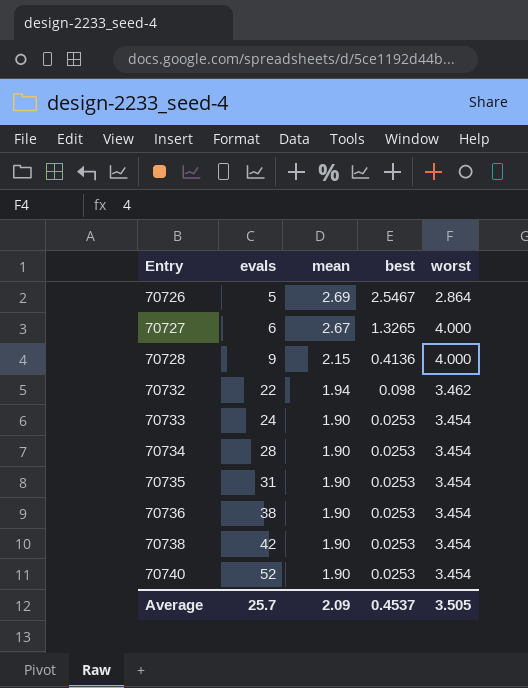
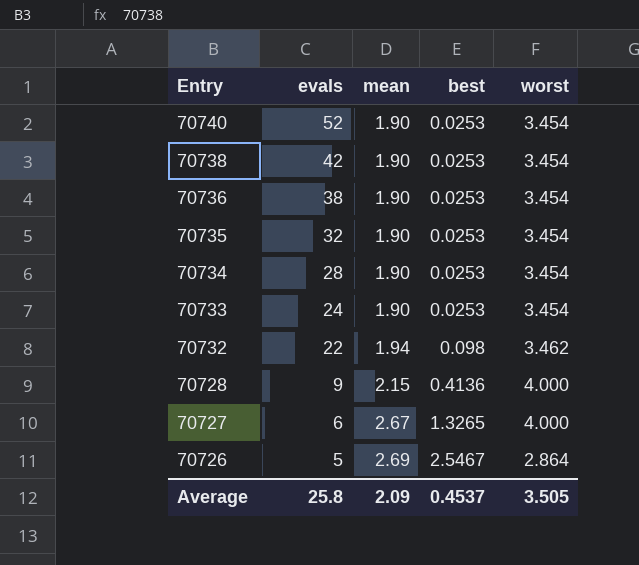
row order: Entry ascending -> Entry descending
70735 | evals: 31 -> 32
Average | evals: 25.7 -> 25.8

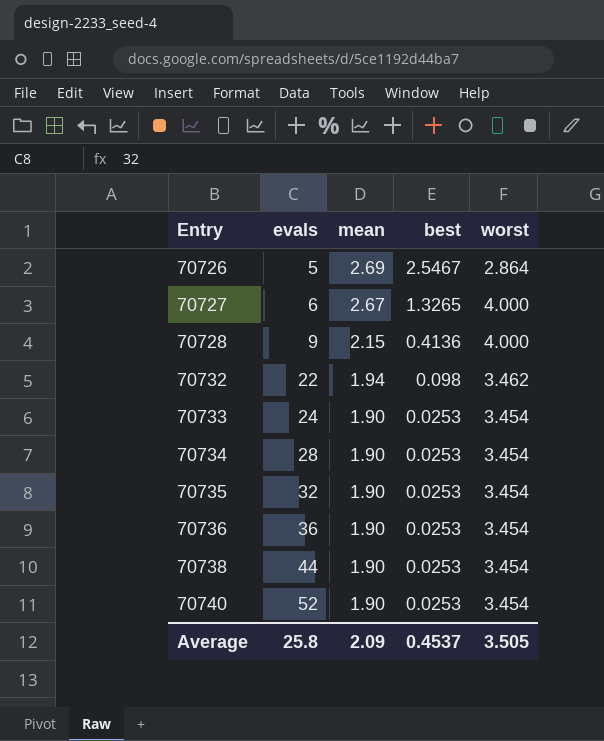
row order: Entry descending -> Entry ascending
70736 | evals: 38 -> 36
70738 | evals: 42 -> 44

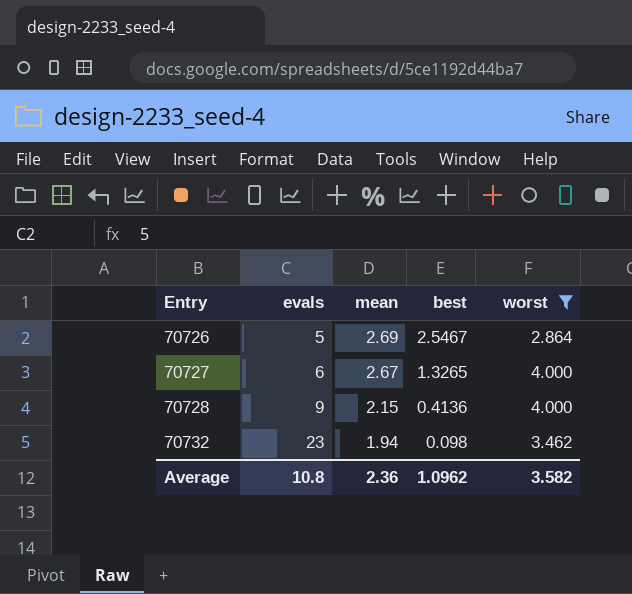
filter: none -> worst != 3.454
70732 | evals: 22 -> 23
Average | evals: 25.8 -> 10.8
Average | mean: 2.09 -> 2.36
Average | best: 0.4537 -> 1.0962
Average | worst: 3.505 -> 3.582

